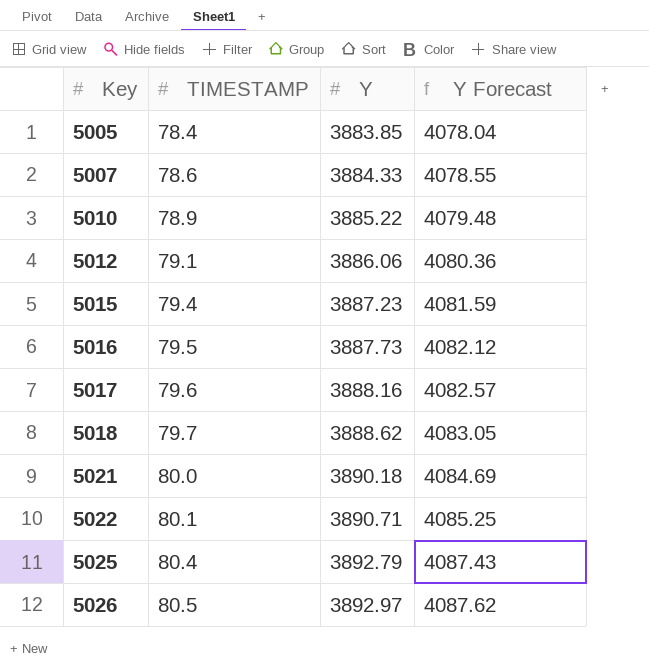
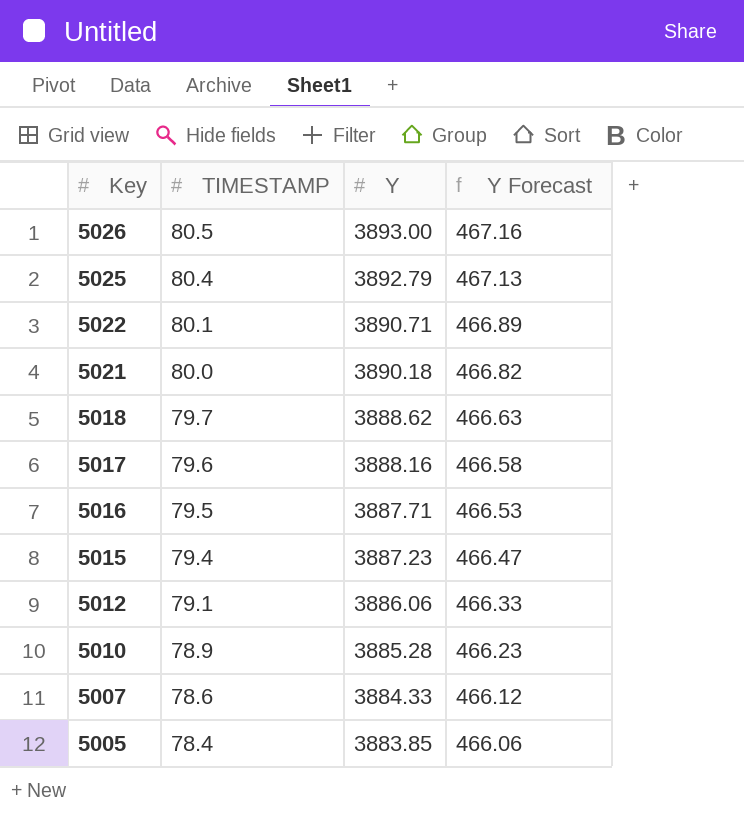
row order: Key ascending -> Key descending
column Y Forecast | formula: [Y] * 1.05 -> [Y] * 0.12
5026 | Y: 3892.97 -> 3893.00
5016 | Y: 3887.73 -> 3887.71
5010 | Y: 3885.22 -> 3885.28

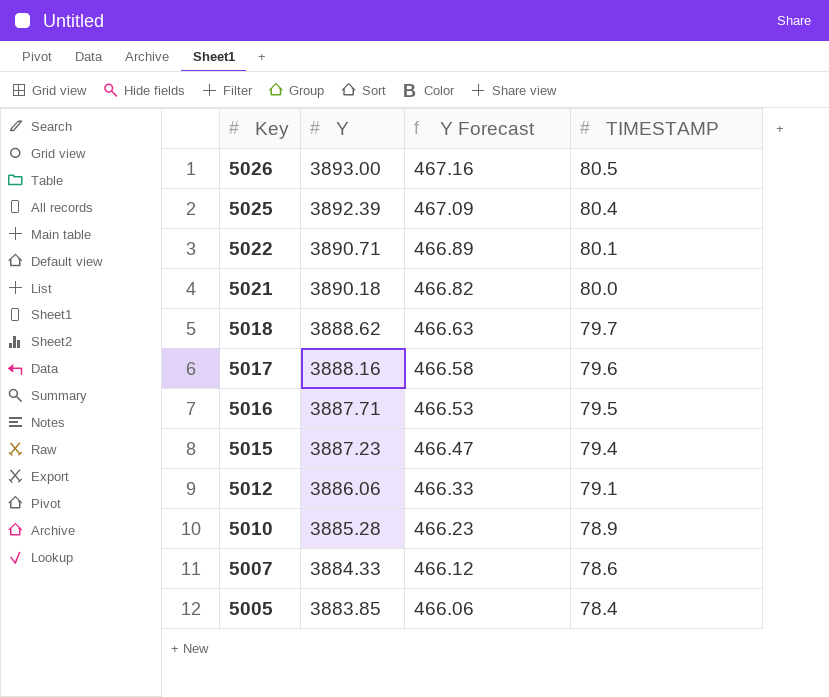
column TIMESTAMP | position: 2 -> 4
5025 | Y: 3892.79 -> 3892.39
5025 | Y Forecast: 467.13 -> 467.09

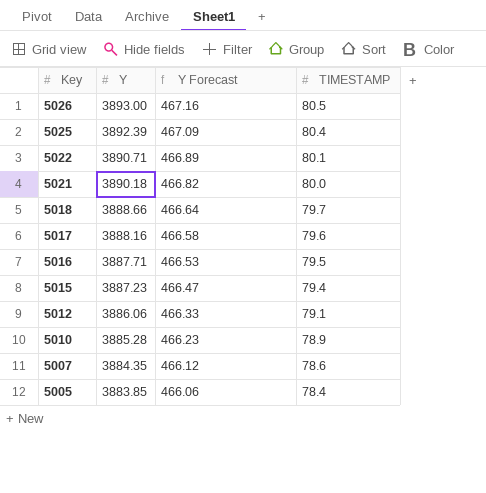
5018 | Y: 3888.62 -> 3888.66
5018 | Y Forecast: 466.63 -> 466.64
5007 | Y: 3884.33 -> 3884.35

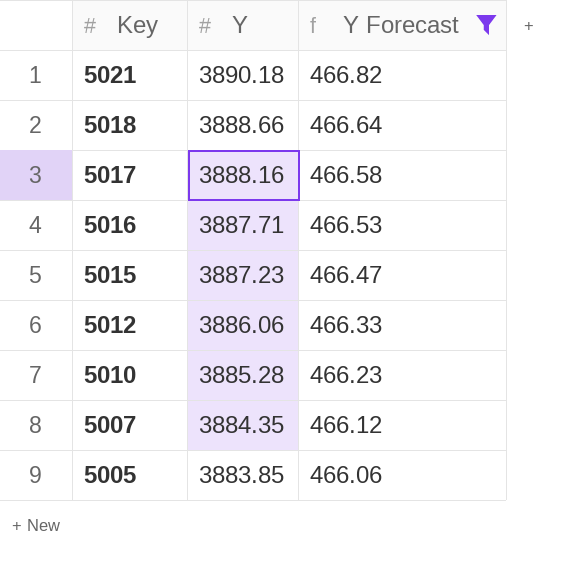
filter: none -> Y Forecast <= 466.82
column TIMESTAMP | position: 4 -> none

